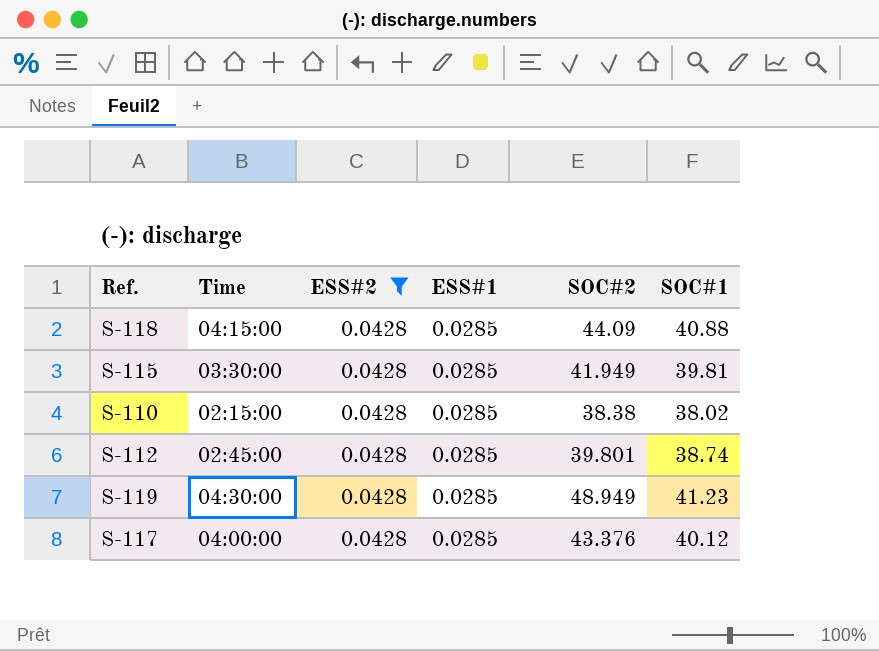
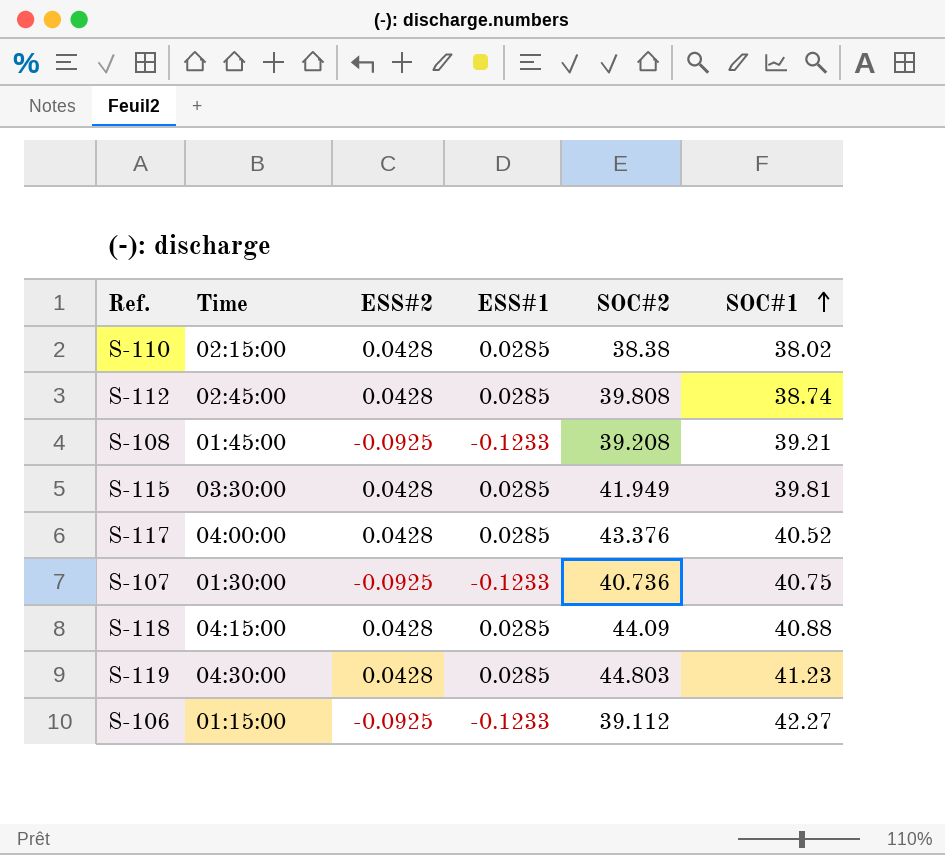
filter: ESS#2 = 0.0428 -> none
row order: none -> SOC#1 ascending
S-112 | SOC#2: 39.801 -> 39.808
S-117 | SOC#1: 40.12 -> 40.52
S-119 | SOC#2: 48.949 -> 44.803

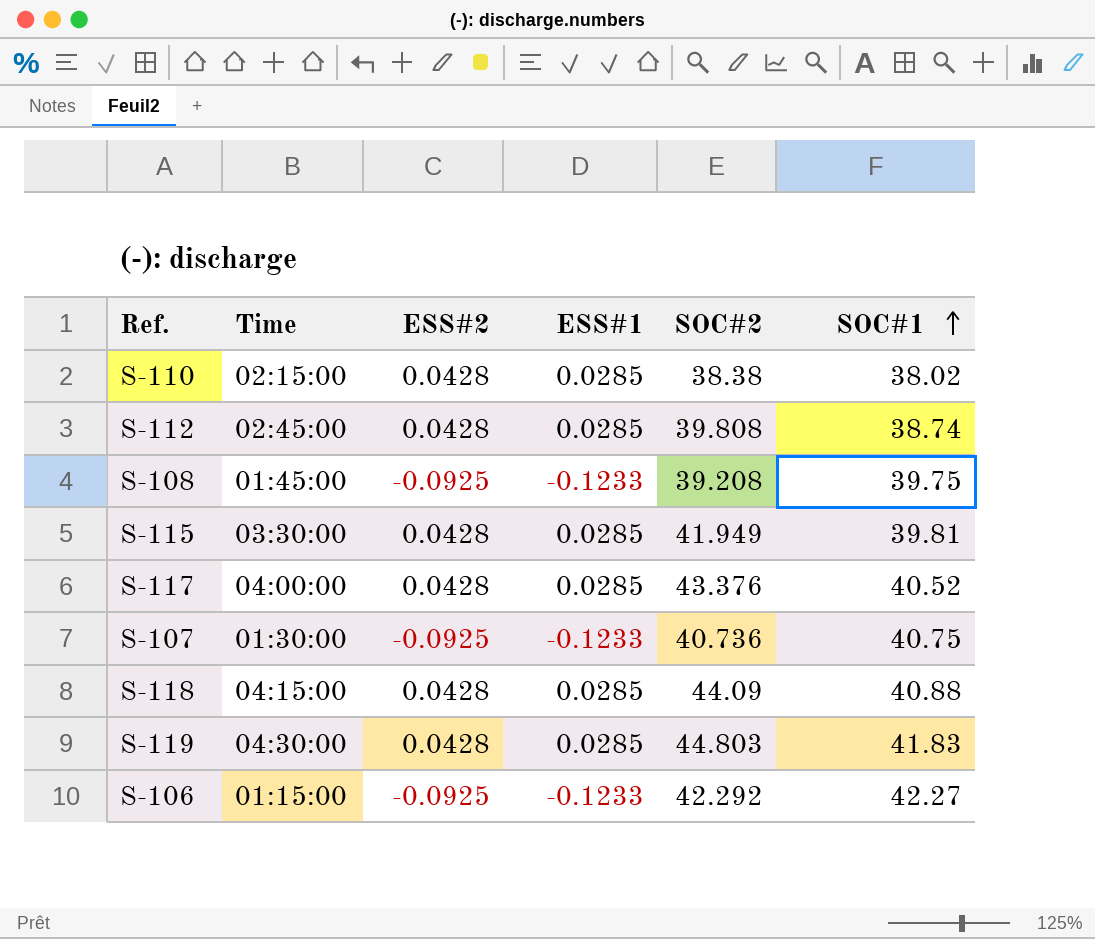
S-108 | SOC#1: 39.21 -> 39.75
S-119 | SOC#1: 41.23 -> 41.83
S-106 | SOC#2: 39.112 -> 42.292

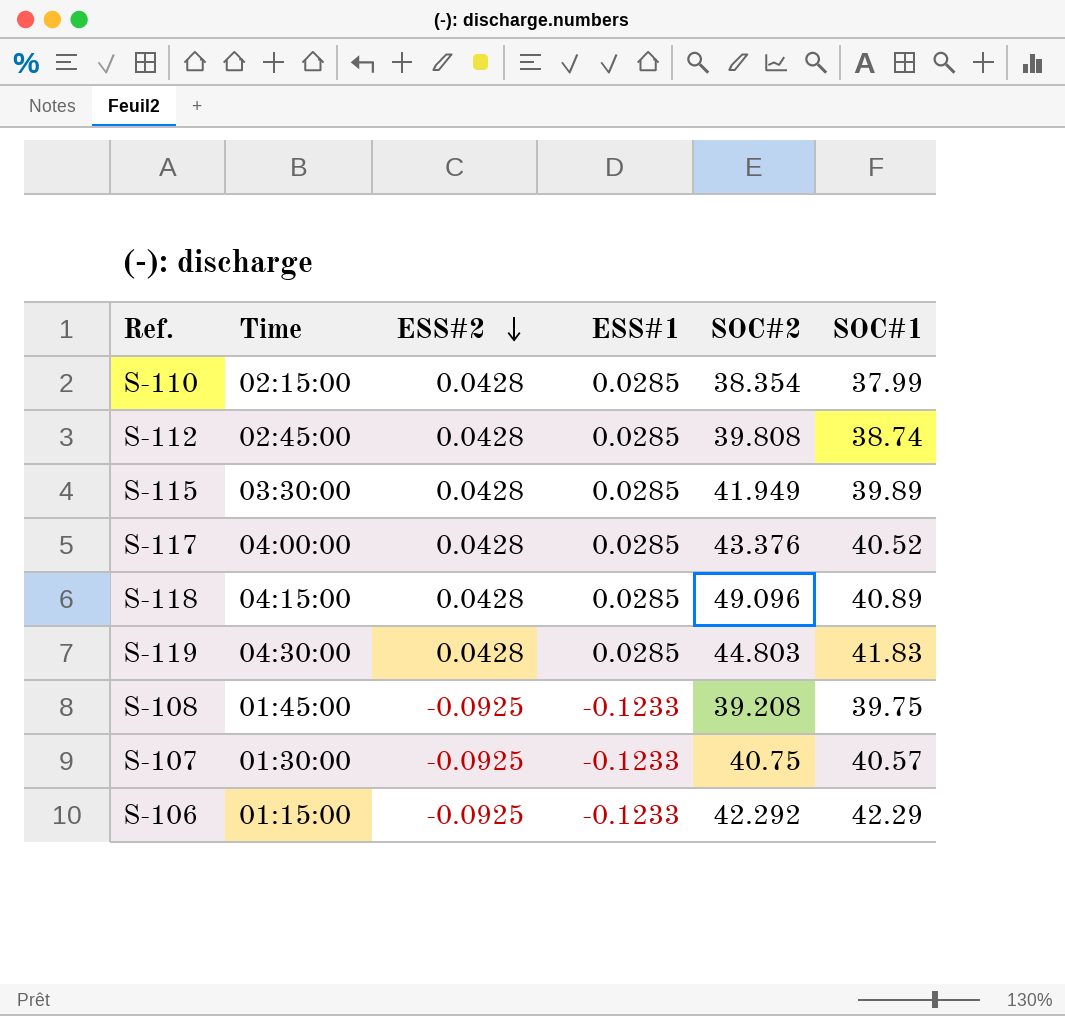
row order: SOC#1 ascending -> ESS#2 descending
S-110 | SOC#2: 38.38 -> 38.354
S-110 | SOC#1: 38.02 -> 37.99
S-115 | SOC#1: 39.81 -> 39.89
S-118 | SOC#2: 44.09 -> 49.096
S-118 | SOC#1: 40.88 -> 40.89
S-107 | SOC#2: 40.736 -> 40.75
S-107 | SOC#1: 40.75 -> 40.57
S-106 | SOC#1: 42.27 -> 42.29

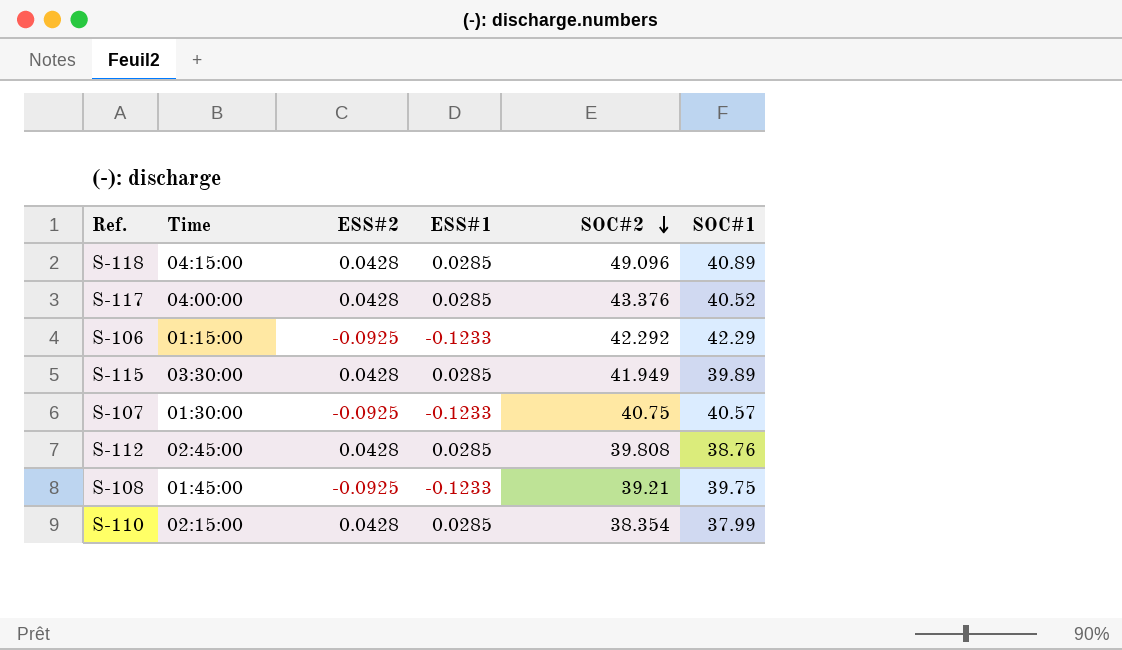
row order: ESS#2 descending -> SOC#2 descending
row S-119: 04:30:00 | 0.0428 | 0.0285 | 44.803 | 41.83 -> none
S-112 | SOC#1: 38.74 -> 38.76
S-108 | SOC#2: 39.208 -> 39.21

